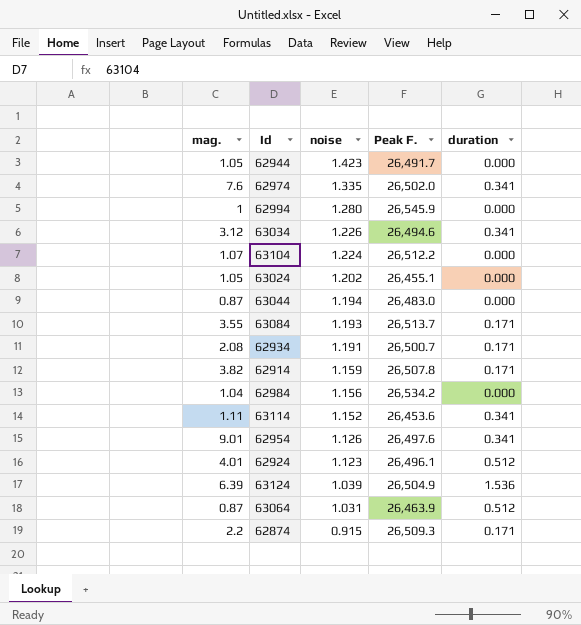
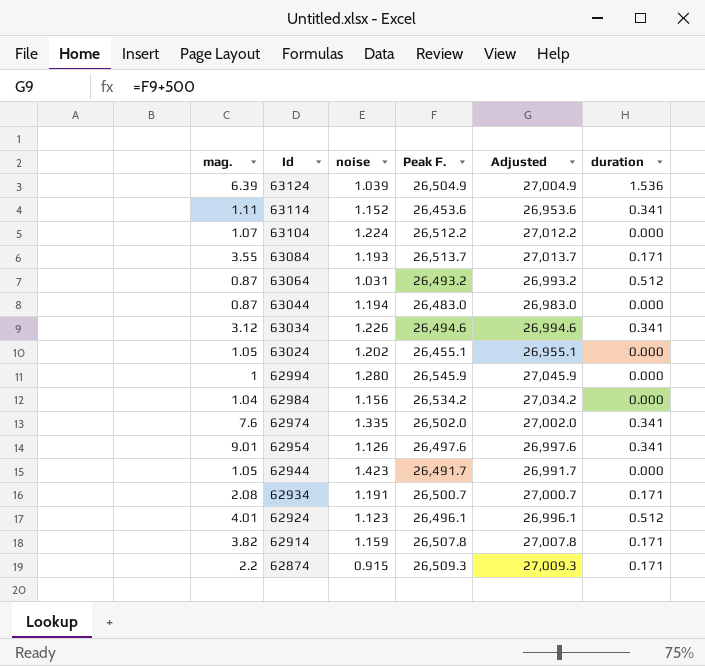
row order: noise descending -> Id descending
column Adjusted | formula: none -> [Peak F.] + 500
63064 | Peak F.: 26,463.9 -> 26,493.2

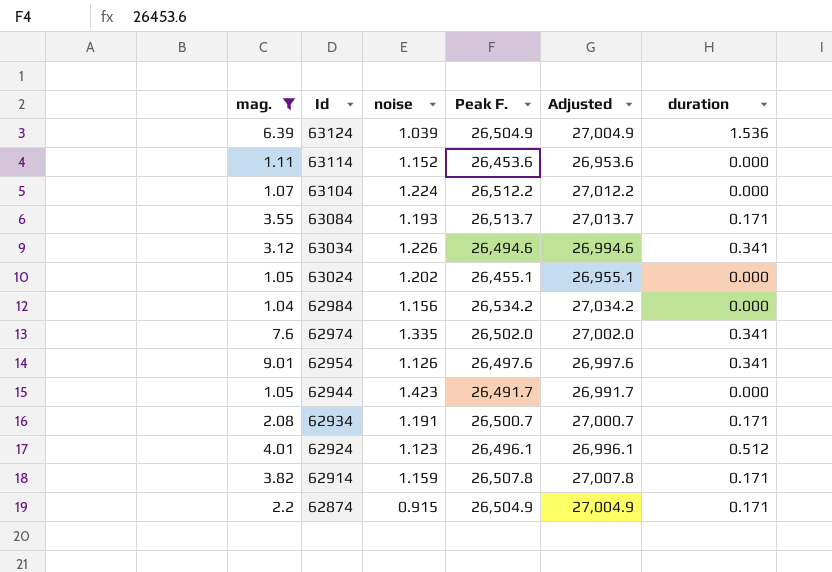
filter: none -> mag. >= 1.04
63114 | duration: 0.341 -> 0.000
62874 | Peak F.: 26,509.3 -> 26,504.9
62874 | Adjusted: 27,009.3 -> 27,004.9

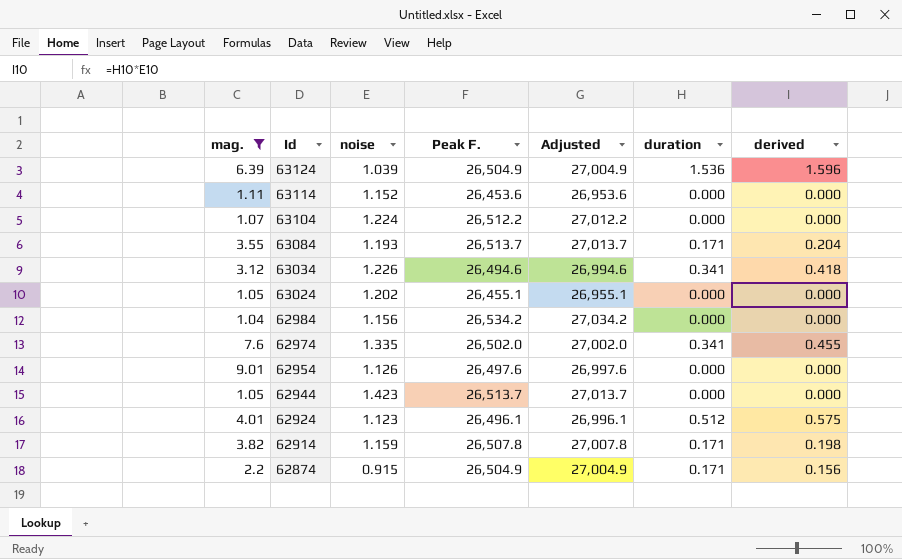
column derived | formula: none -> [noise] * [duration]
row 62934: 2.08 | 1.191 | 26,500.7 | 27,000.7 | 0.171 -> none
62954 | duration: 0.341 -> 0.000
62944 | Peak F.: 26,491.7 -> 26,513.7
62944 | Adjusted: 26,991.7 -> 27,013.7

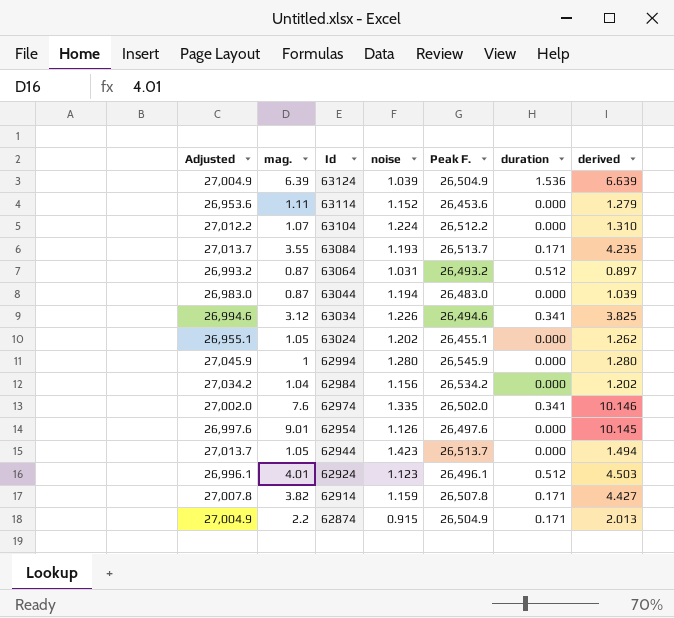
filter: mag. >= 1.04 -> none
column Adjusted | position: 5 -> 1
column derived | formula: [noise] * [duration] -> [mag.] * [noise]

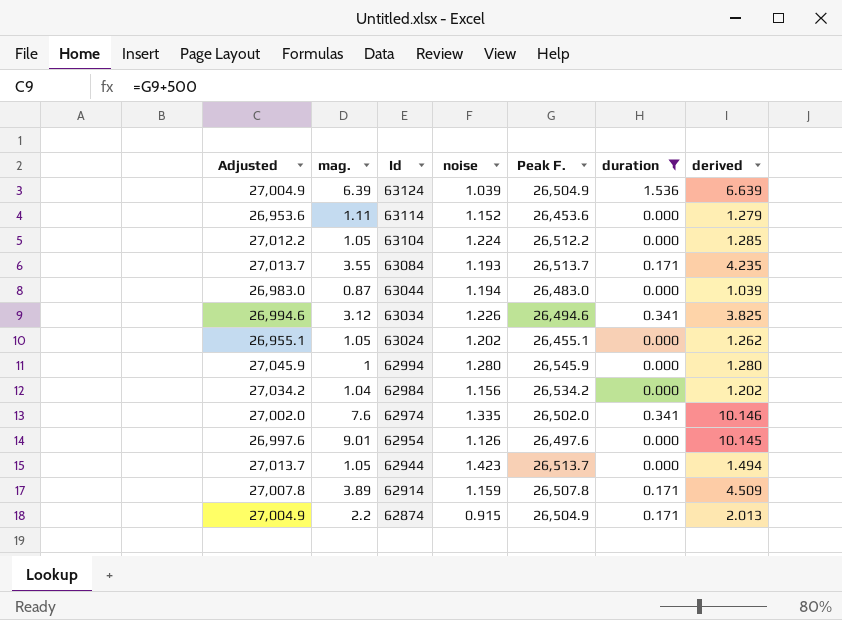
filter: none -> duration != 0.512
63104 | mag.: 1.07 -> 1.05
63104 | derived: 1.310 -> 1.285
62914 | mag.: 3.82 -> 3.89
62914 | derived: 4.427 -> 4.509

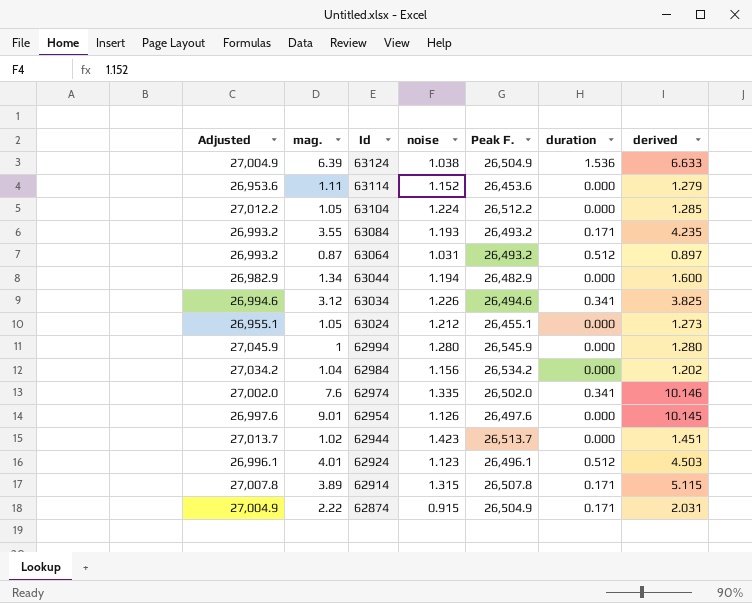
filter: duration != 0.512 -> none
63124 | noise: 1.039 -> 1.038
63124 | derived: 6.639 -> 6.633
63084 | Adjusted: 27,013.7 -> 26,993.2
63084 | Peak F.: 26,513.7 -> 26,493.2
63044 | Adjusted: 26,983.0 -> 26,982.9
63044 | mag.: 0.87 -> 1.34
63044 | Peak F.: 26,483.0 -> 26,482.9
63044 | derived: 1.039 -> 1.600
63024 | noise: 1.202 -> 1.212
63024 | derived: 1.262 -> 1.273
62944 | mag.: 1.05 -> 1.02
62944 | derived: 1.494 -> 1.451
62914 | noise: 1.159 -> 1.315
62914 | derived: 4.509 -> 5.115
62874 | mag.: 2.2 -> 2.22
62874 | derived: 2.013 -> 2.031

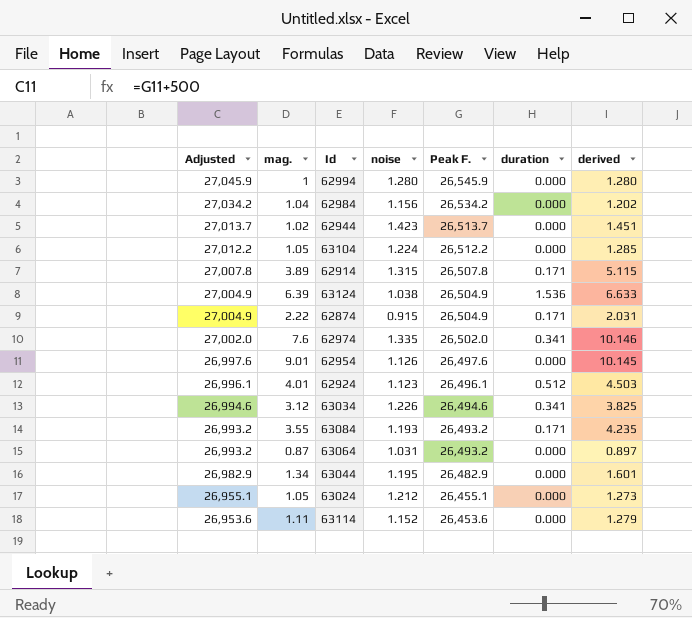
row order: Id descending -> Adjusted descending
63064 | duration: 0.512 -> 0.000
63044 | noise: 1.194 -> 1.195
63044 | derived: 1.600 -> 1.601

